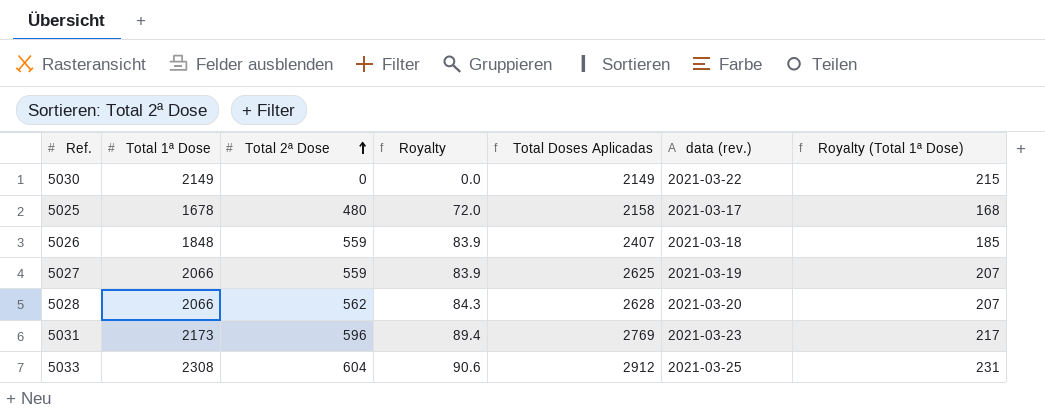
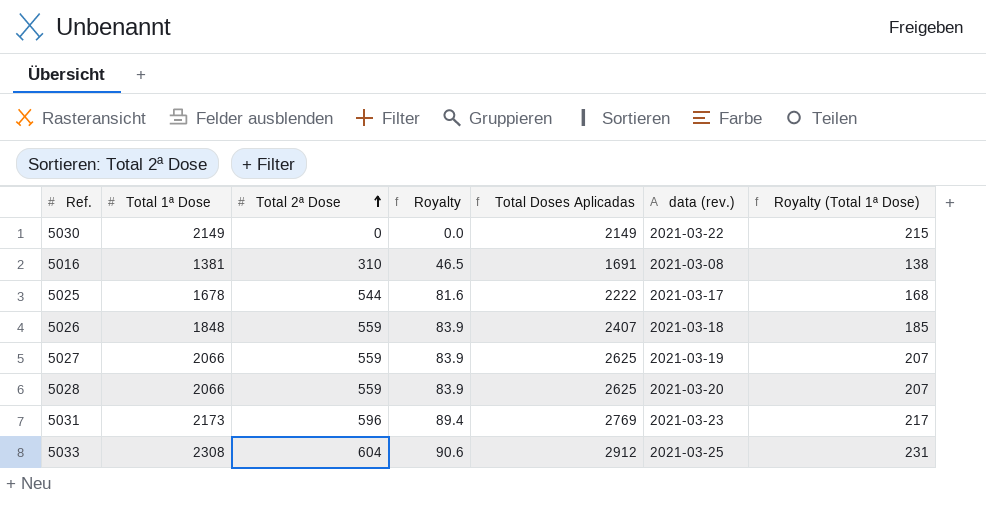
row 5016: none -> 1381 | 310 | 46.5 | 1691 | 2021-03-08 | 138
5025 | Total 2ª Dose: 480 -> 544
5025 | Royalty: 72.0 -> 81.6
5025 | Total Doses Aplicadas: 2158 -> 2222
5028 | Total 2ª Dose: 562 -> 559
5028 | Royalty: 84.3 -> 83.9
5028 | Total Doses Aplicadas: 2628 -> 2625

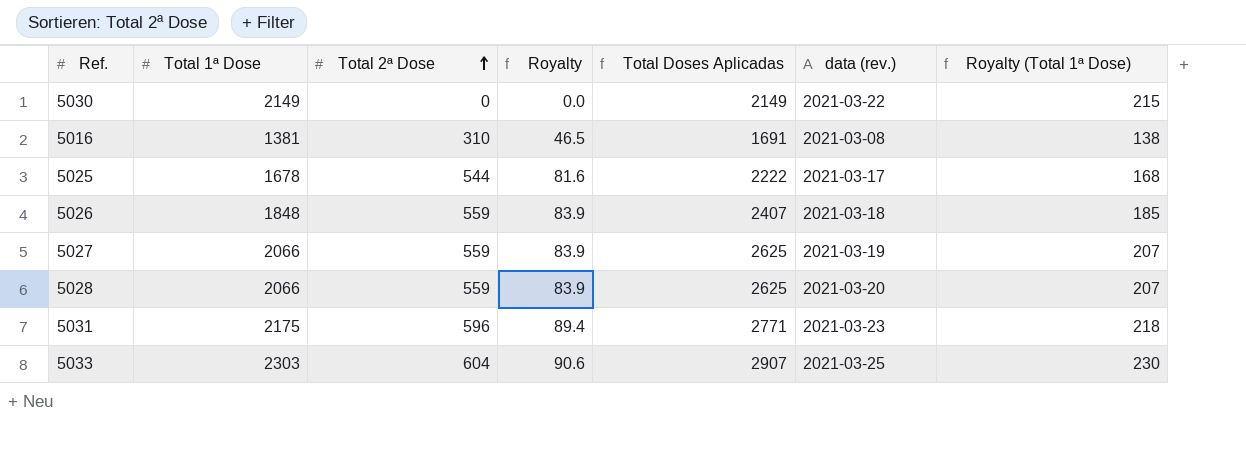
5031 | Total 1ª Dose: 2173 -> 2175
5031 | Total Doses Aplicadas: 2769 -> 2771
5031 | Royalty (Total 1ª Dose): 217 -> 218
5033 | Total 1ª Dose: 2308 -> 2303
5033 | Total Doses Aplicadas: 2912 -> 2907
5033 | Royalty (Total 1ª Dose): 231 -> 230

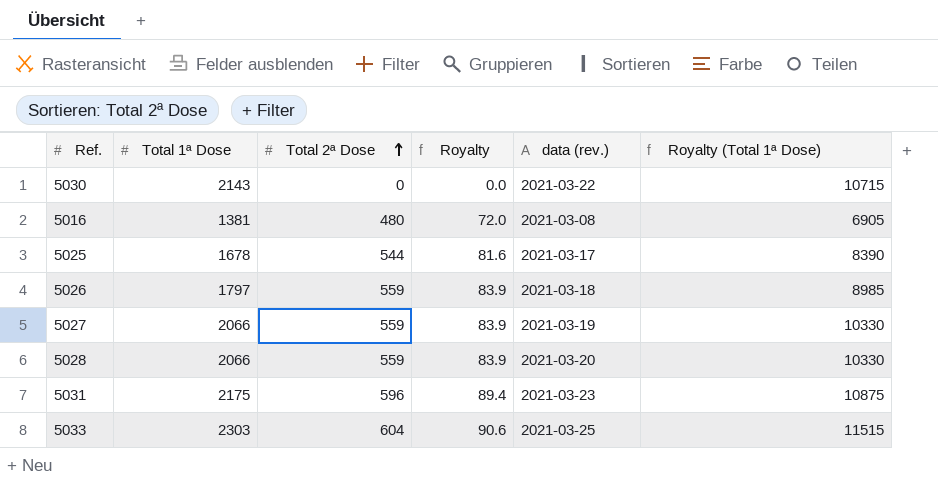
column Total Doses Aplicadas | formula: [Total 1ª Dose] + [Total 2ª Dose] -> none
column Royalty (Total 1ª Dose) | formula: [Total 1ª Dose] * 0.1 -> [Total 1ª Dose] * 5
5030 | Total 1ª Dose: 2149 -> 2143
5016 | Total 2ª Dose: 310 -> 480
5016 | Royalty: 46.5 -> 72.0
5026 | Total 1ª Dose: 1848 -> 1797

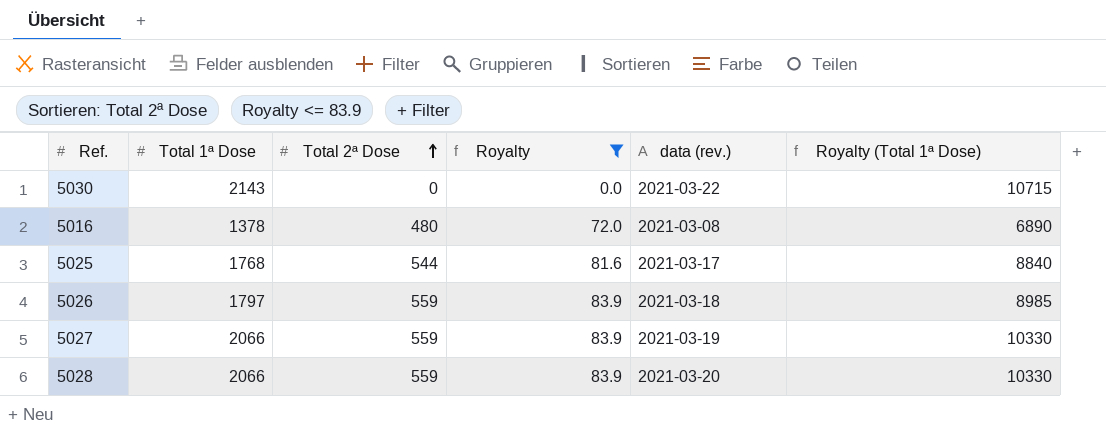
filter: none -> Royalty <= 83.9
5016 | Total 1ª Dose: 1381 -> 1378
5016 | Royalty (Total 1ª Dose): 6905 -> 6890
5025 | Total 1ª Dose: 1678 -> 1768
5025 | Royalty (Total 1ª Dose): 8390 -> 8840

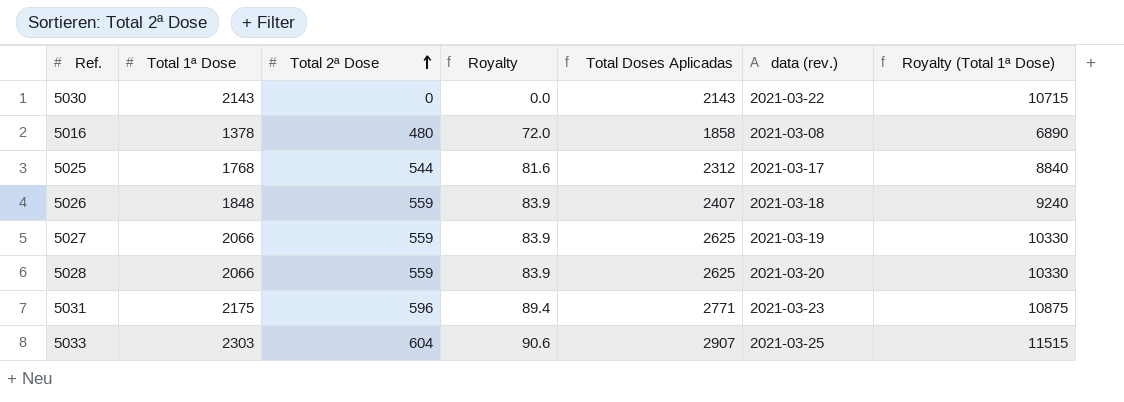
filter: Royalty <= 83.9 -> none
column Total Doses Aplicadas | formula: none -> [Total 1ª Dose] + [Total 2ª Dose]
5026 | Total 1ª Dose: 1797 -> 1848
5026 | Royalty (Total 1ª Dose): 8985 -> 9240

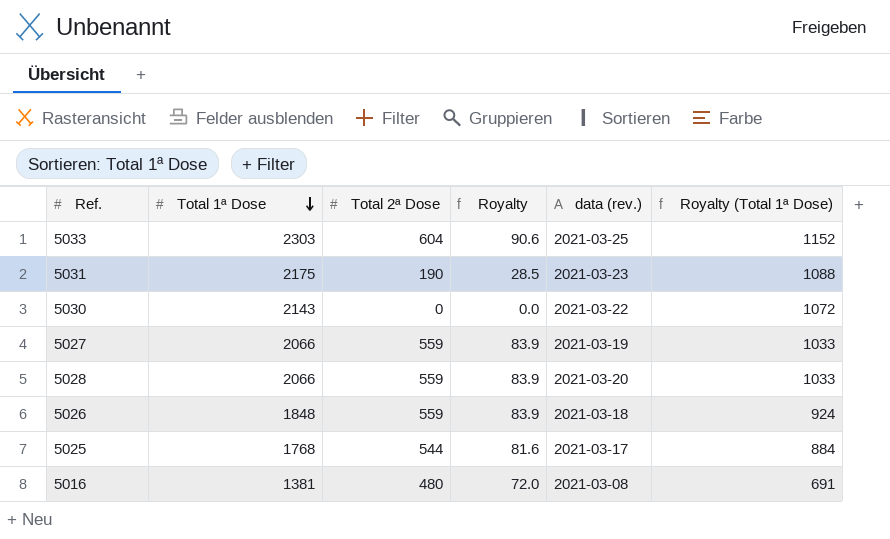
row order: Total 2ª Dose ascending -> Total 1ª Dose descending
column Total Doses Aplicadas | formula: [Total 1ª Dose] + [Total 2ª Dose] -> none
column Royalty (Total 1ª Dose) | formula: [Total 1ª Dose] * 5 -> [Total 1ª Dose] * 0.5
5031 | Total 2ª Dose: 596 -> 190
5031 | Royalty: 89.4 -> 28.5
5016 | Total 1ª Dose: 1378 -> 1381

